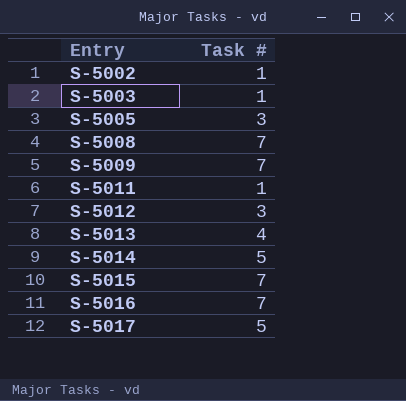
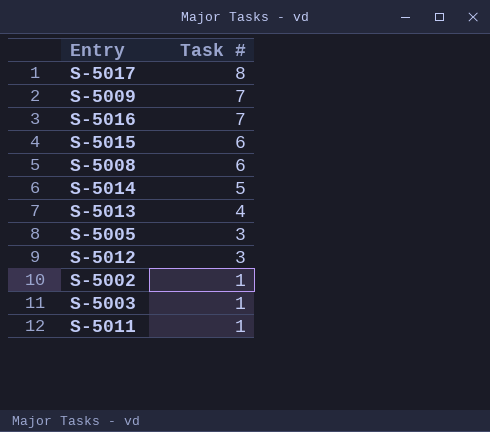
row order: Entry ascending -> Task # descending
S-5017 | Task #: 5 -> 8
S-5015 | Task #: 7 -> 6
S-5008 | Task #: 7 -> 6

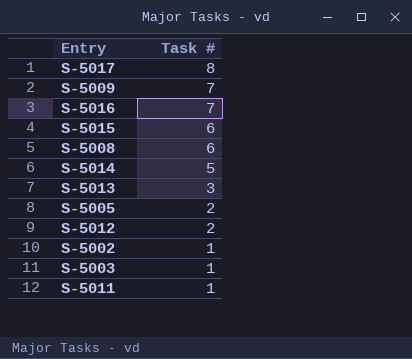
S-5013 | Task #: 4 -> 3
S-5005 | Task #: 3 -> 2
S-5012 | Task #: 3 -> 2

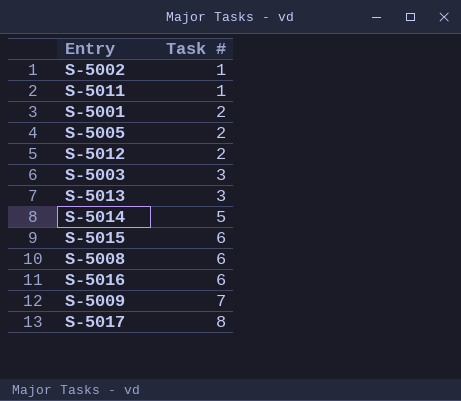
row order: Task # descending -> Task # ascending
row S-5001: none -> 2
S-5003 | Task #: 1 -> 3
S-5016 | Task #: 7 -> 6

